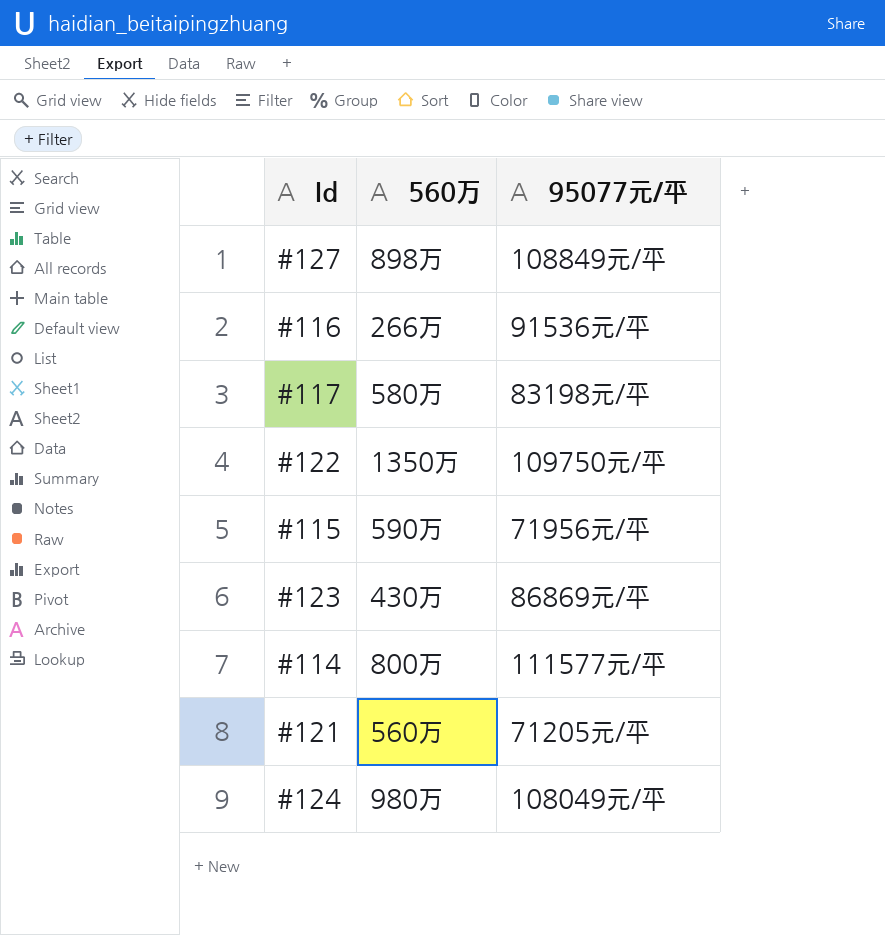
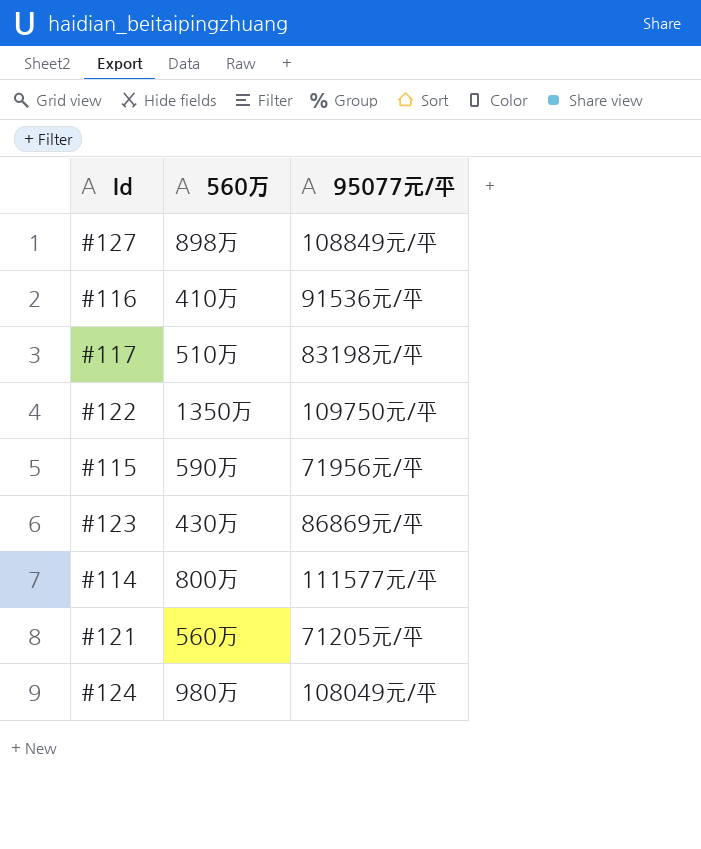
#116 | 560万: 266万 -> 410万
#117 | 560万: 580万 -> 510万

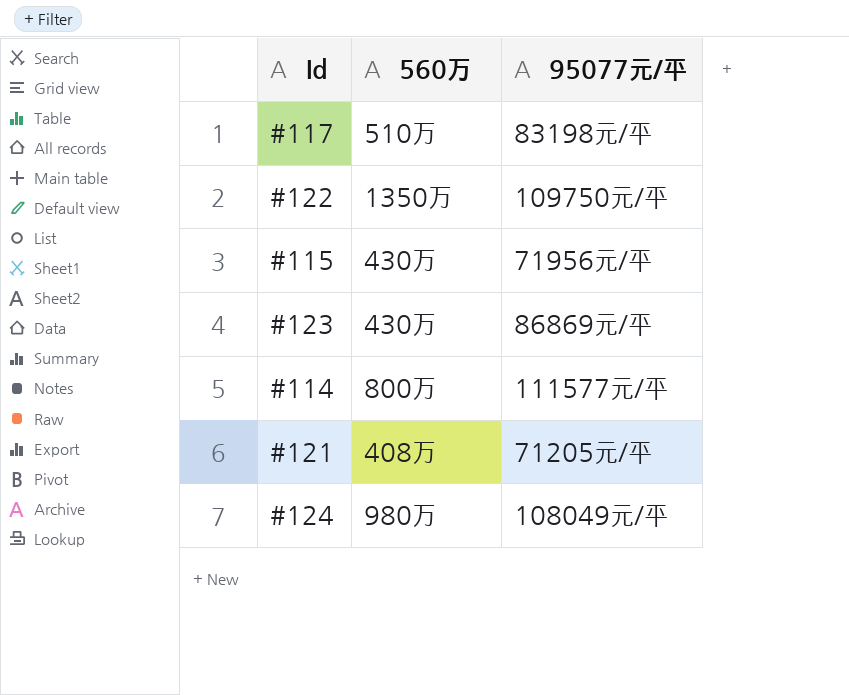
row #127: 898万 | 108849元/平 -> none
row #116: 410万 | 91536元/平 -> none
#115 | 560万: 590万 -> 430万
#121 | 560万: 560万 -> 408万

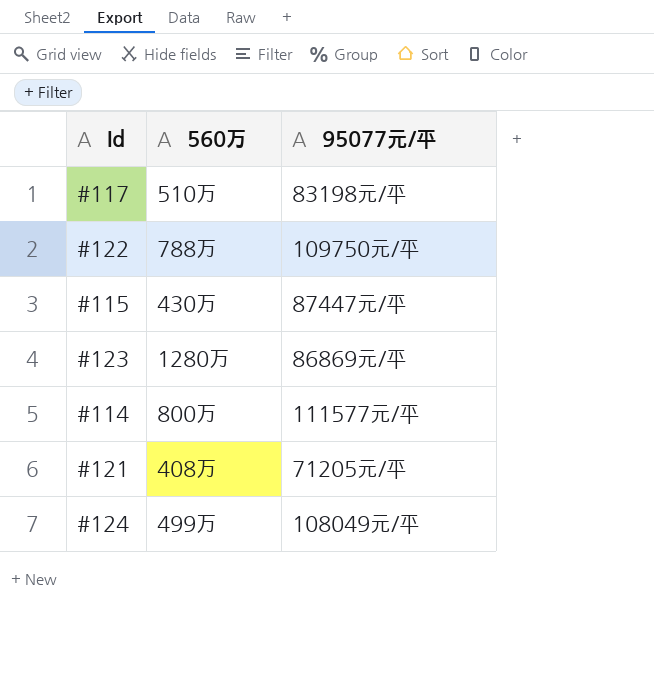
#122 | 560万: 1350万 -> 788万
#115 | 95077元/平: 71956元/平 -> 87447元/平
#123 | 560万: 430万 -> 1280万
#124 | 560万: 980万 -> 499万

